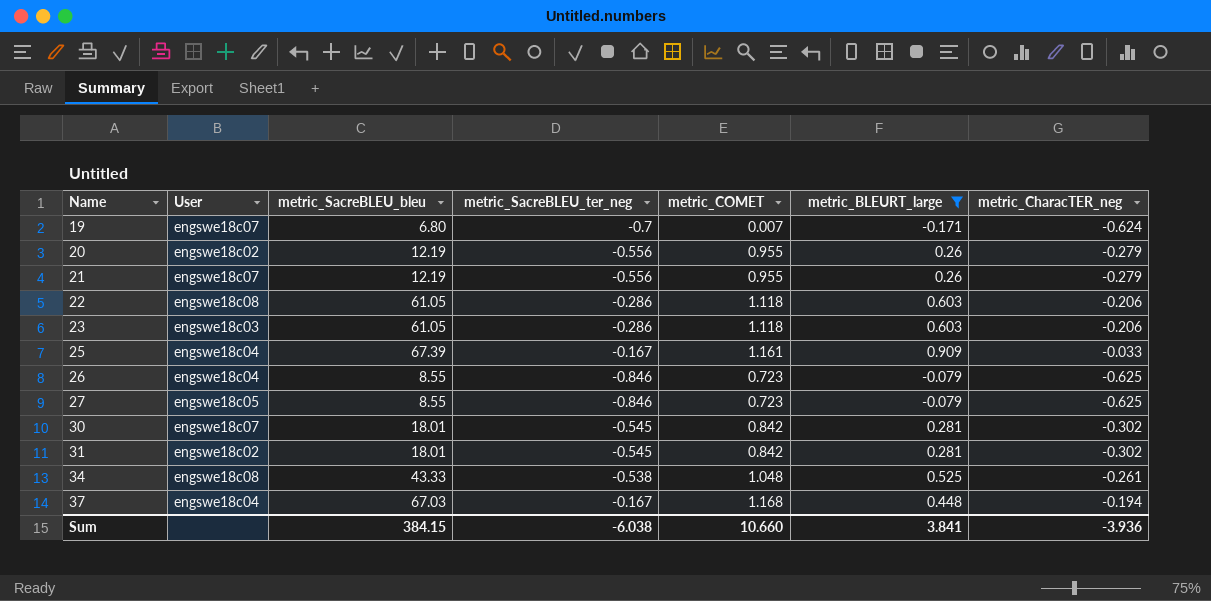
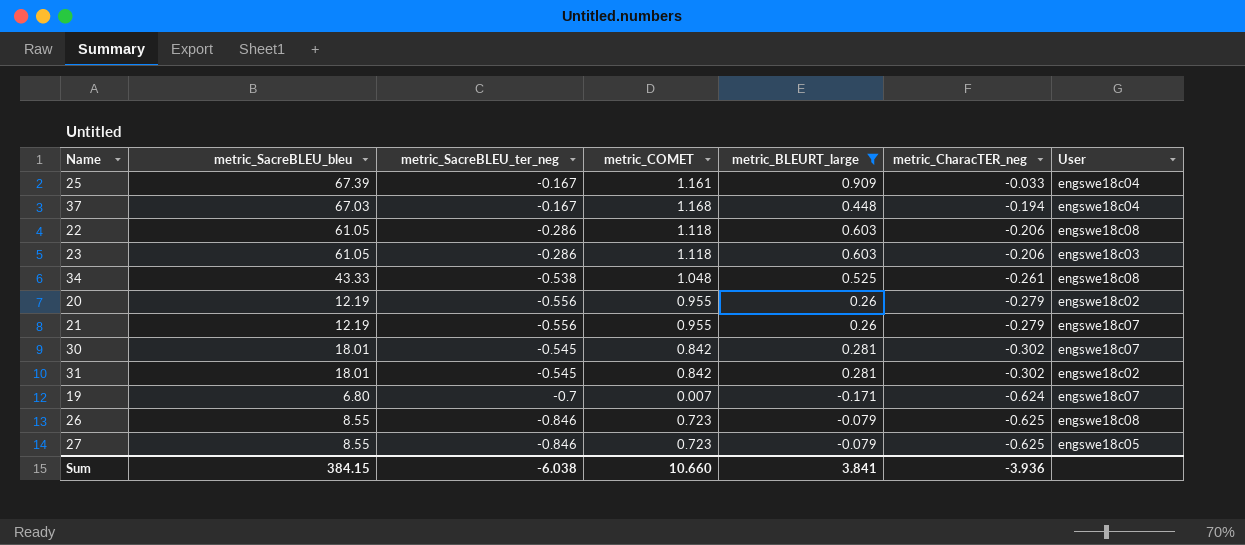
row order: Name ascending -> metric_CharacTER_neg descending
column User | position: 2 -> 7
26 | User: engswe18c04 -> engswe18c08

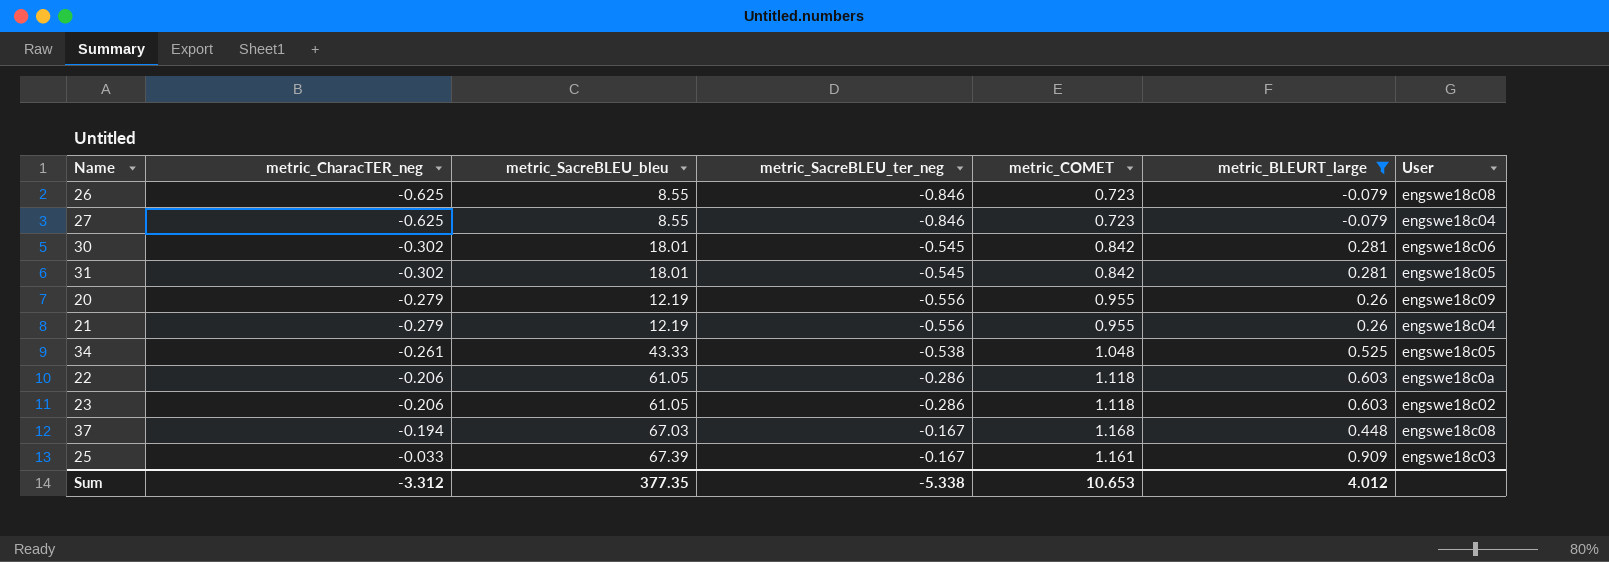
row order: metric_CharacTER_neg descending -> metric_CharacTER_neg ascending
column metric_CharacTER_neg | position: 6 -> 2
row 19: 6.80 | -0.7 | 0.007 | -0.171 | -0.624 | engswe18c07 -> none
27 | User: engswe18c05 -> engswe18c04
30 | User: engswe18c07 -> engswe18c06
31 | User: engswe18c02 -> engswe18c05
20 | User: engswe18c02 -> engswe18c09
21 | User: engswe18c07 -> engswe18c04
34 | User: engswe18c08 -> engswe18c05
22 | User: engswe18c08 -> engswe18c0a
23 | User: engswe18c03 -> engswe18c02
37 | User: engswe18c04 -> engswe18c08
25 | User: engswe18c04 -> engswe18c03
Sum | metric_CharacTER_neg: -3.936 -> -3.312
Sum | metric_SacreBLEU_bleu: 384.15 -> 377.35
Sum | metric_SacreBLEU_ter_neg: -6.038 -> -5.338
Sum | metric_COMET: 10.660 -> 10.653
Sum | metric_BLEURT_large: 3.841 -> 4.012

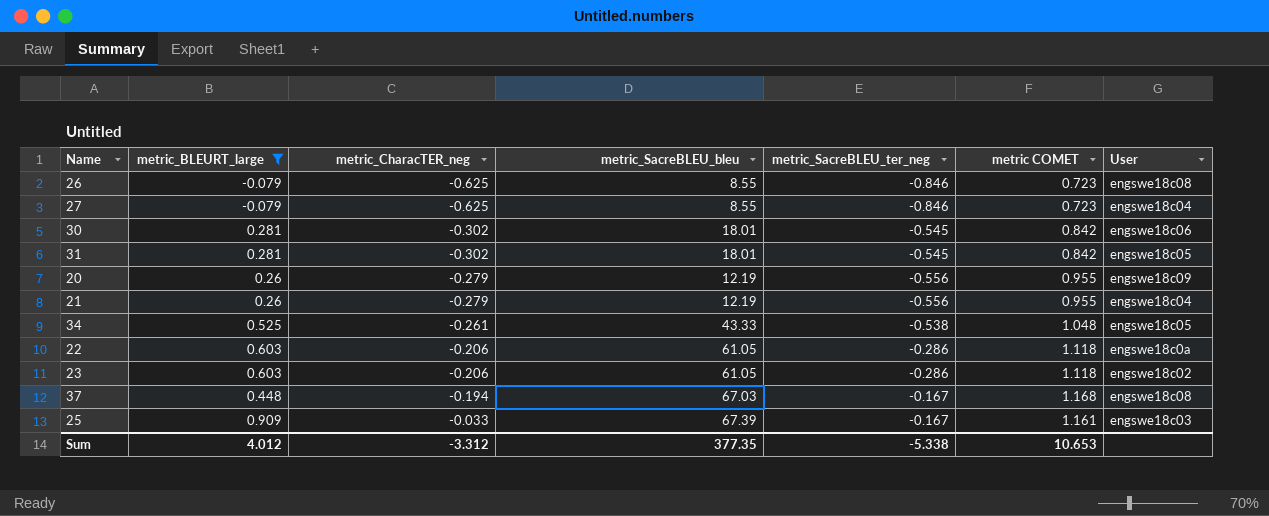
column metric_BLEURT_large | position: 6 -> 2
column name: metric_COMET -> metric COMET

